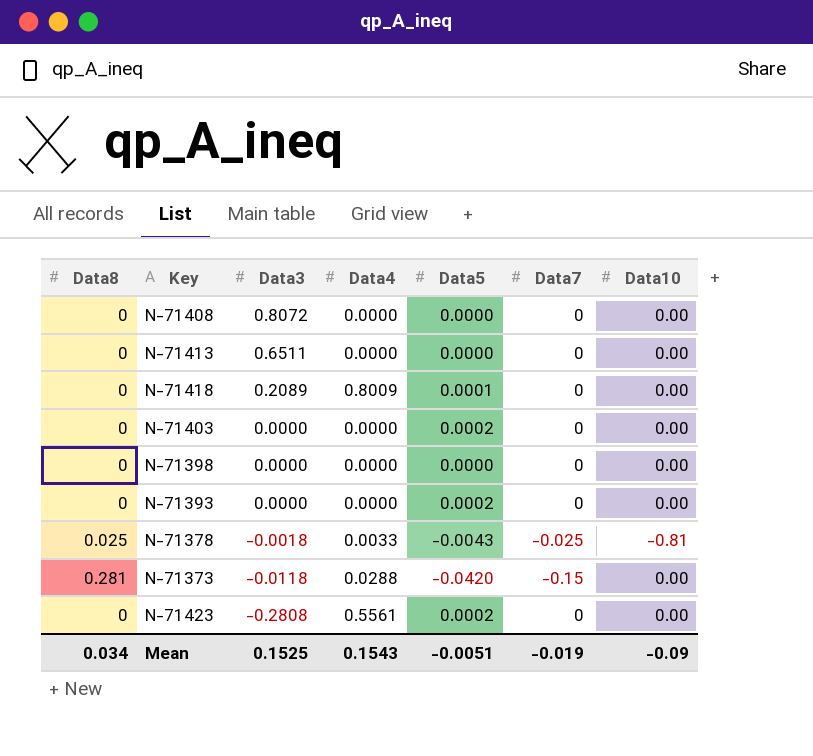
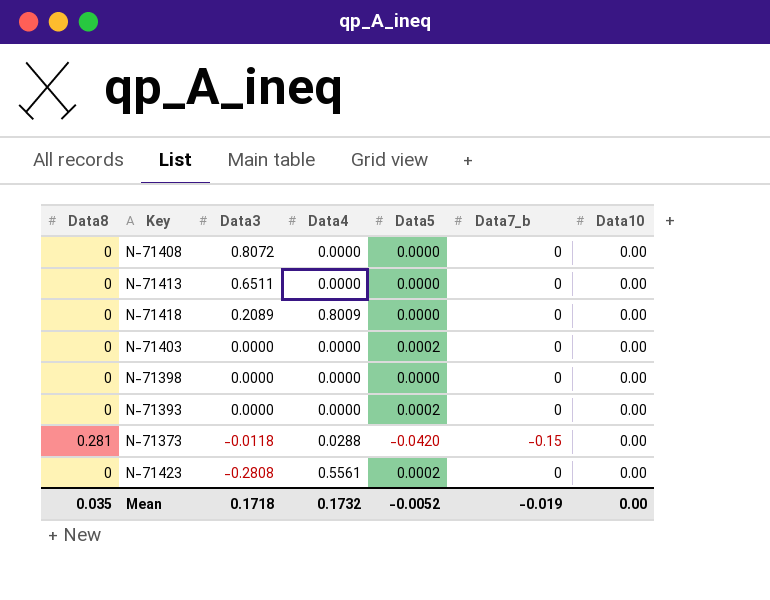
column name: Data7 -> Data7_b
row N-71378: 0.025 | -0.0018 | 0.0033 | -0.0043 | -0.025 | -0.81 -> none
N-71418 | Data5: 0.0001 -> 0.0000
Mean | Data8: 0.034 -> 0.035
Mean | Data3: 0.1525 -> 0.1718
Mean | Data4: 0.1543 -> 0.1732
Mean | Data5: -0.0051 -> -0.0052
Mean | Data10: -0.09 -> 0.00

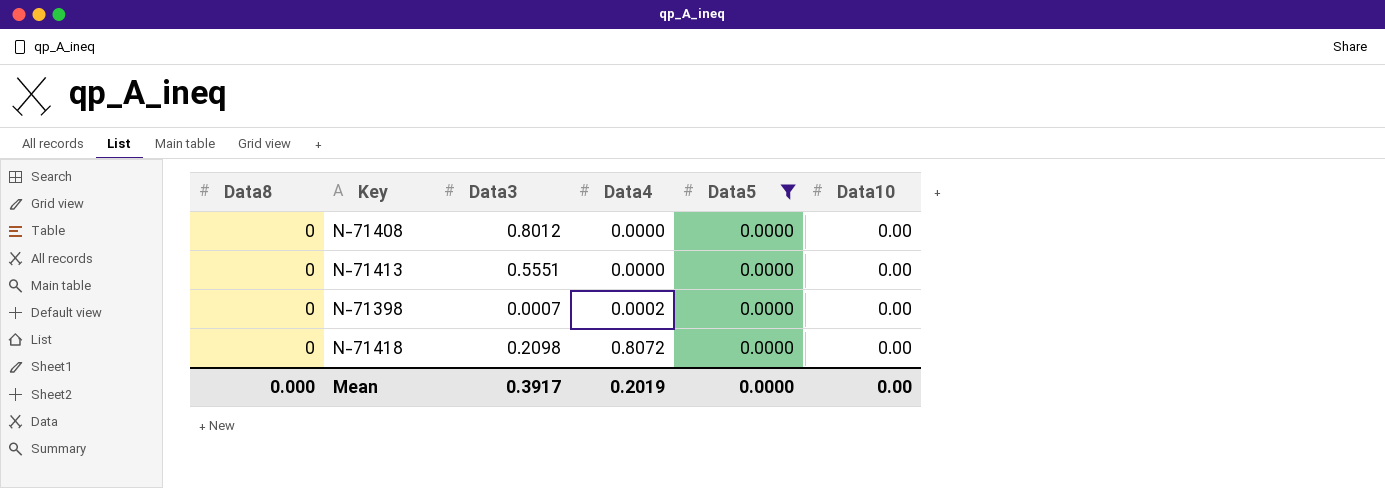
filter: none -> Data5 = 0.0000
row order: Data3 descending -> Data4 ascending
column Data7_b | position: 6 -> none
N-71408 | Data3: 0.8072 -> 0.8012
N-71413 | Data3: 0.6511 -> 0.5551
N-71398 | Data3: 0.0000 -> 0.0007
N-71398 | Data4: 0.0000 -> 0.0002
N-71418 | Data3: 0.2089 -> 0.2098
N-71418 | Data4: 0.8009 -> 0.8072
Mean | Data8: 0.035 -> 0.000
Mean | Data3: 0.1718 -> 0.3917
Mean | Data4: 0.1732 -> 0.2019
Mean | Data5: -0.0052 -> 0.0000

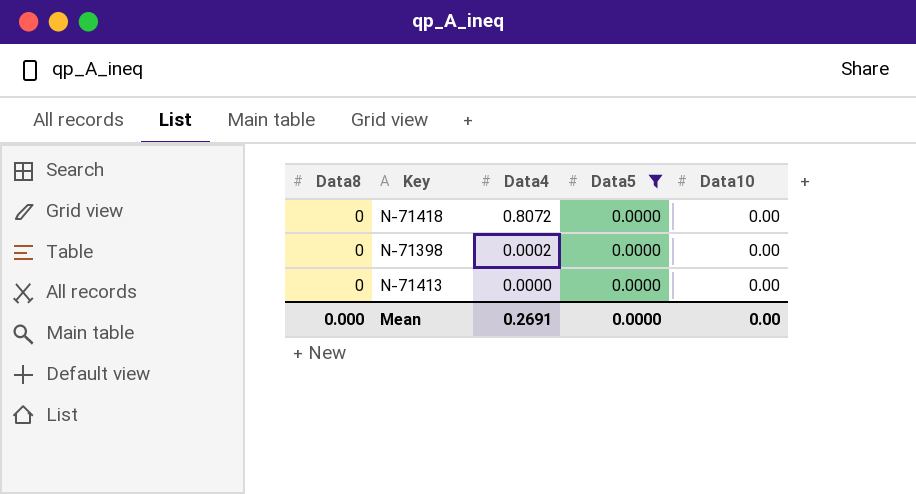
row order: Data4 ascending -> Data4 descending
column Data3 | position: 3 -> none
row N-71408: 0 | 0.8012 | 0.0000 | 0.0000 | 0.00 -> none
Mean | Data4: 0.2019 -> 0.2691

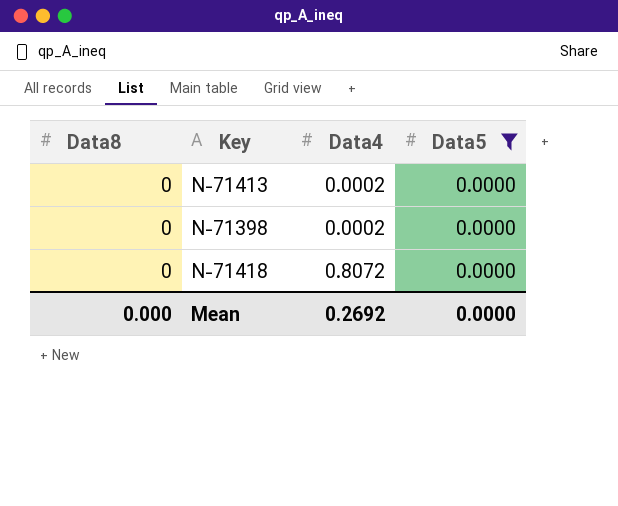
row order: Data4 descending -> Data4 ascending
column Data10 | position: 5 -> none
N-71413 | Data4: 0.0000 -> 0.0002
Mean | Data4: 0.2691 -> 0.2692

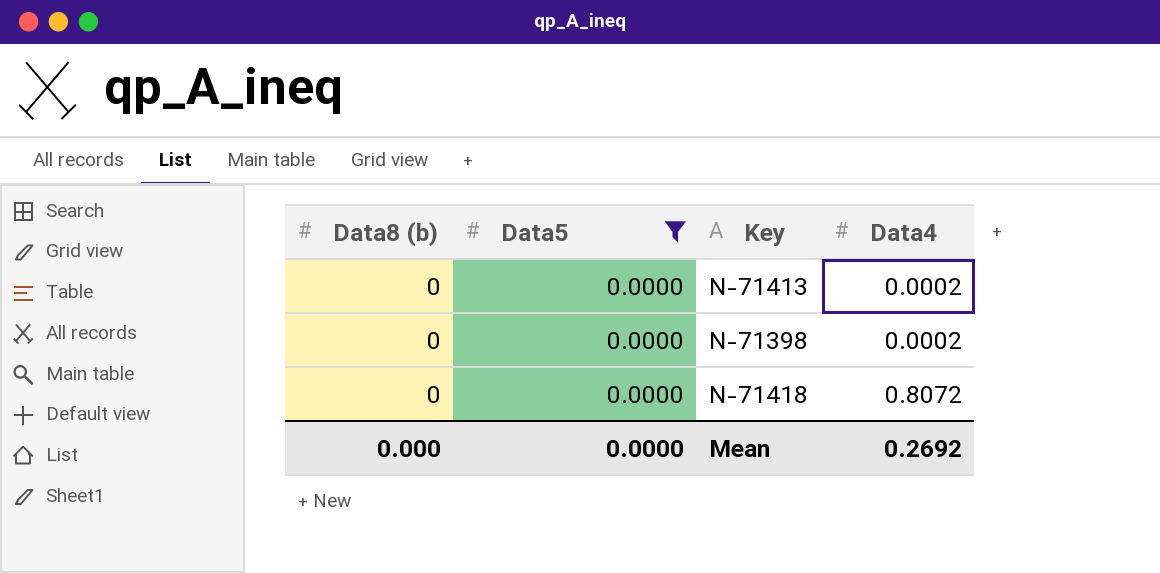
column name: Data8 -> Data8 (b)
column Data5 | position: 4 -> 2

